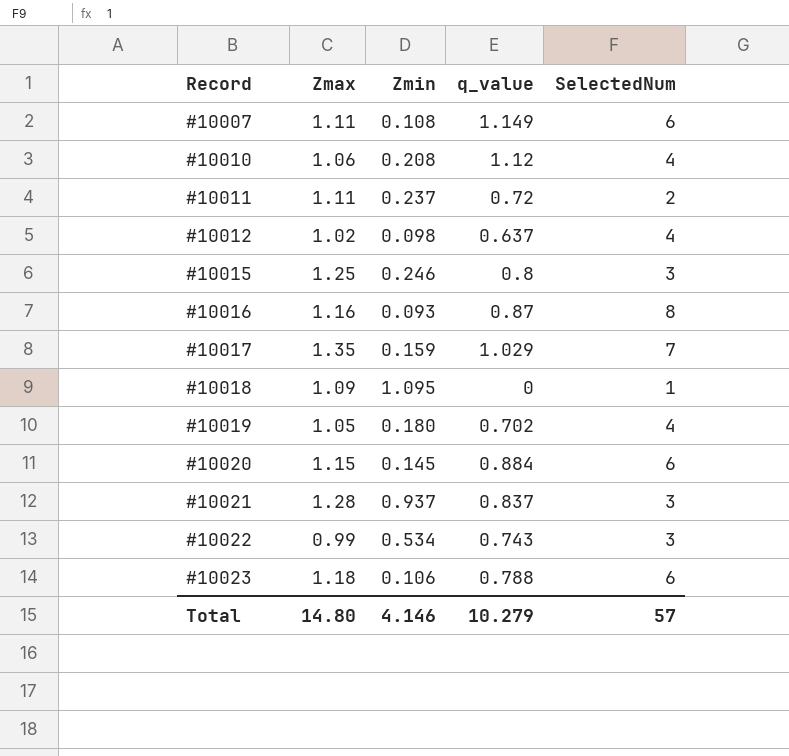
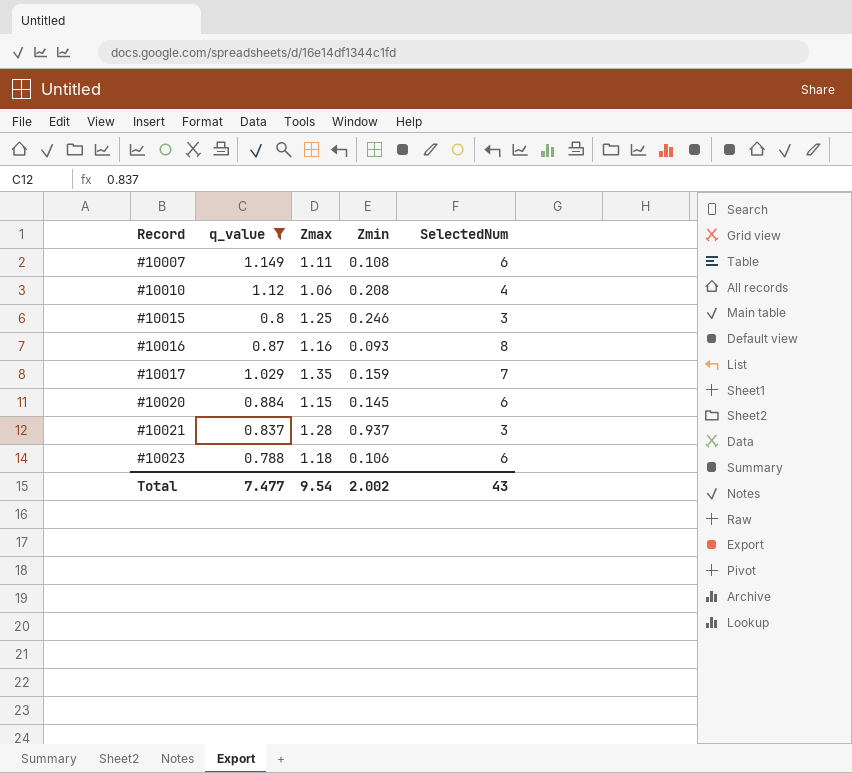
filter: none -> q_value >= 0.788
column q_value | position: 4 -> 2
Total | q_value: 10.279 -> 7.477
Total | Zmax: 14.80 -> 9.54
Total | Zmin: 4.146 -> 2.002
Total | SelectedNum: 57 -> 43

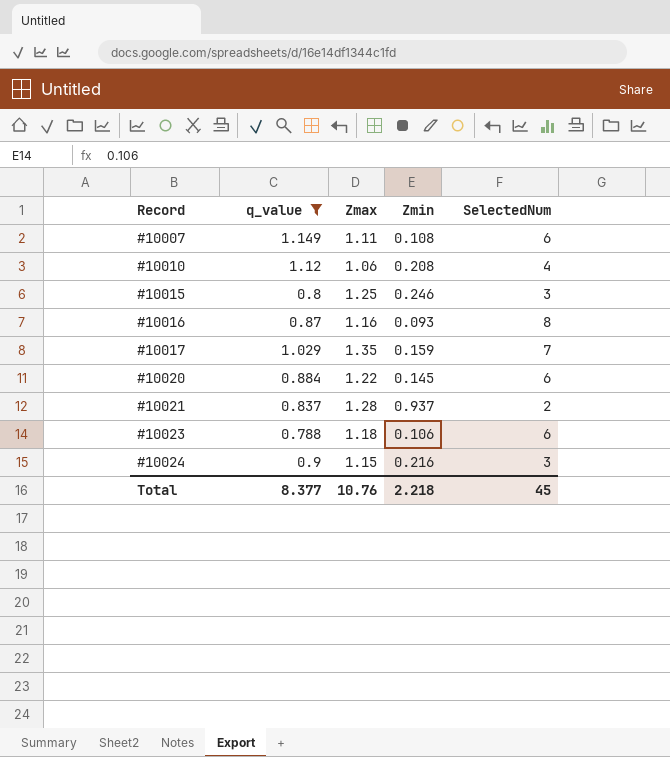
#10020 | Zmax: 1.15 -> 1.22
#10021 | SelectedNum: 3 -> 2
row #10024: none -> 0.9 | 1.15 | 0.216 | 3
Total | q_value: 7.477 -> 8.377
Total | Zmax: 9.54 -> 10.76
Total | Zmin: 2.002 -> 2.218
Total | SelectedNum: 43 -> 45

